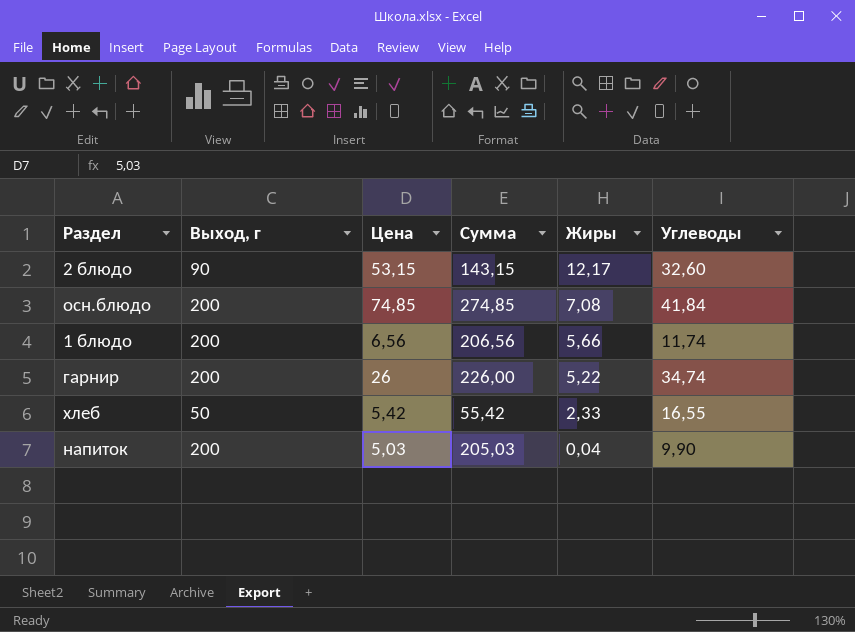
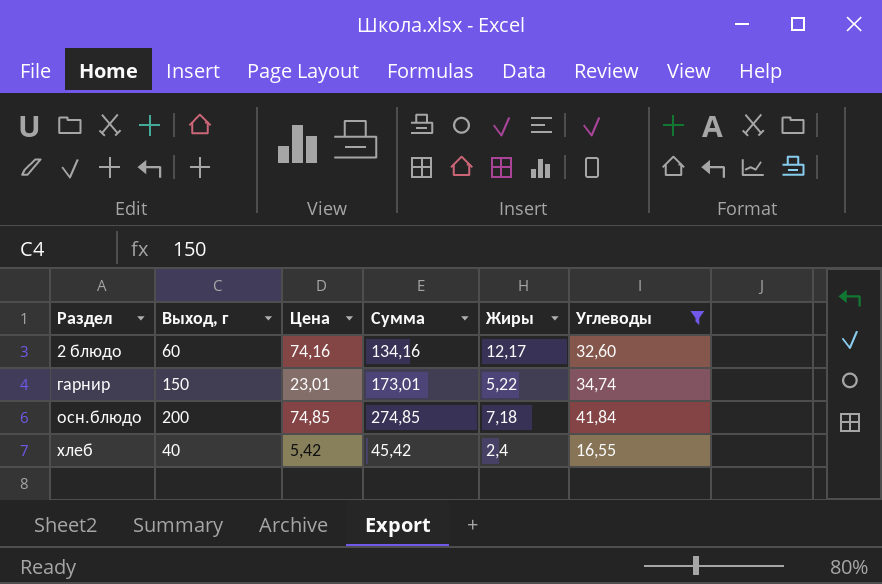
filter: none -> Углеводы >= 16,55
row order: Жиры descending -> Раздел ascending
2 блюдо | Выход, г: 90 -> 60
2 блюдо | Цена: 53,15 -> 74,16
2 блюдо | Сумма: 143,15 -> 134,16
гарнир | Выход, г: 200 -> 150
гарнир | Цена: 26 -> 23,01
гарнир | Сумма: 226,00 -> 173,01
осн.блюдо | Жиры: 7,08 -> 7,18
хлеб | Выход, г: 50 -> 40
хлеб | Сумма: 55,42 -> 45,42
хлеб | Жиры: 2,33 -> 2,4

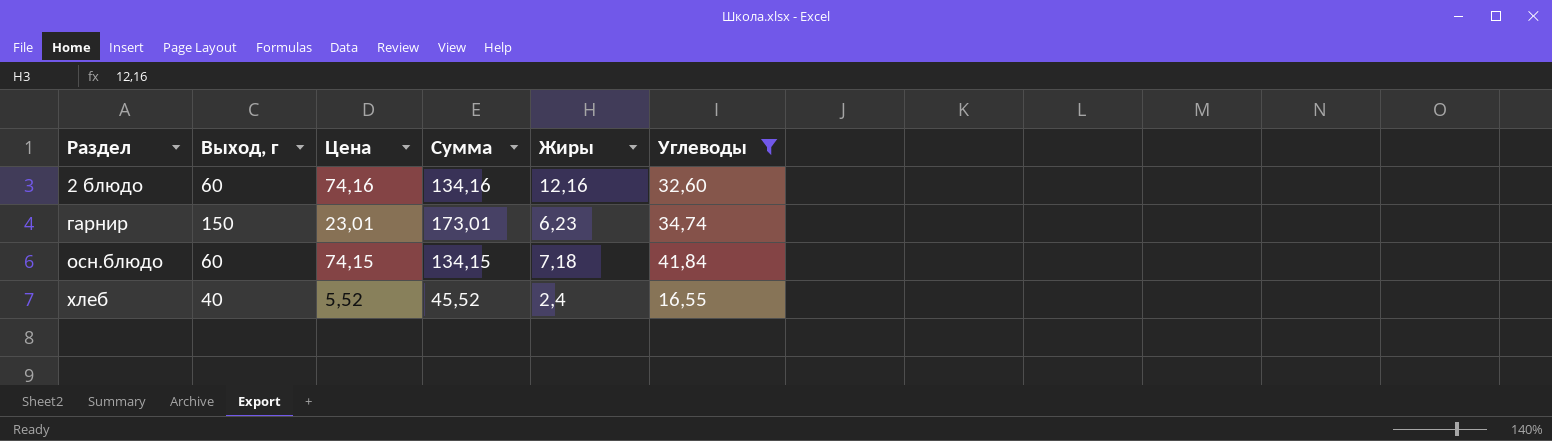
2 блюдо | Жиры: 12,17 -> 12,16
гарнир | Жиры: 5,22 -> 6,23
осн.блюдо | Выход, г: 200 -> 60
осн.блюдо | Цена: 74,85 -> 74,15
осн.блюдо | Сумма: 274,85 -> 134,15
хлеб | Цена: 5,42 -> 5,52
хлеб | Сумма: 45,42 -> 45,52

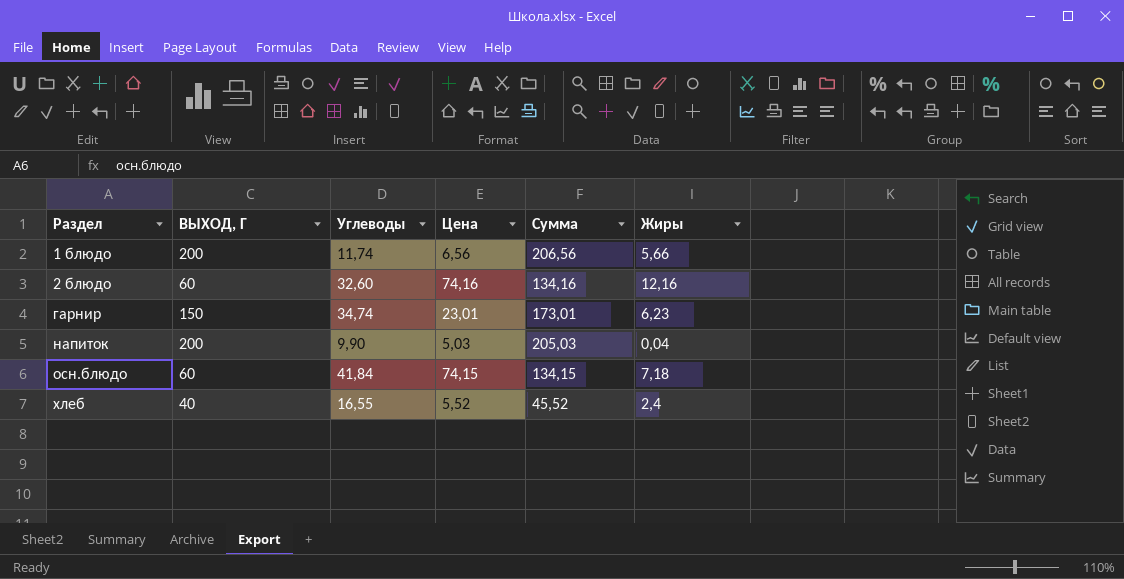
filter: Углеводы >= 16,55 -> none
column name: Выход, г -> ВЫХОД, Г
column Углеводы | position: 6 -> 3

